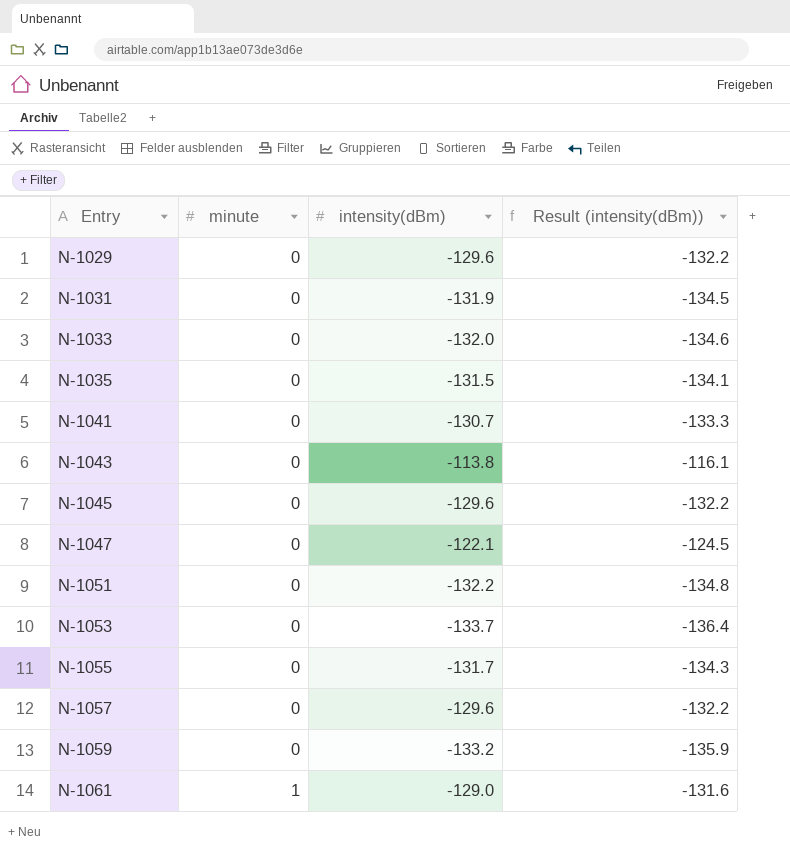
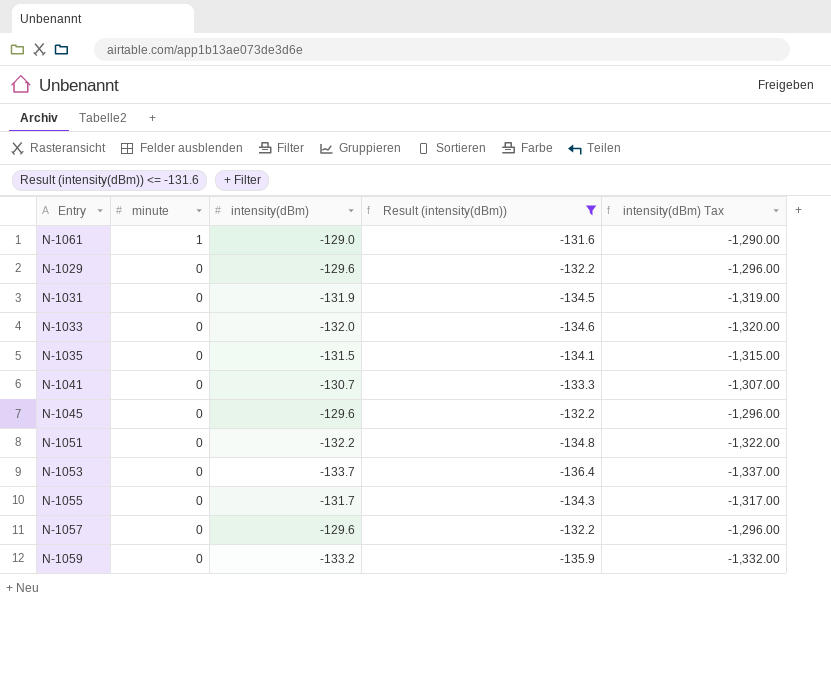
filter: none -> Result (intensity(dBm)) <= -131.6
row order: Entry ascending -> minute descending
column intensity(dBm) Tax | formula: none -> [intensity(dBm)] * 10

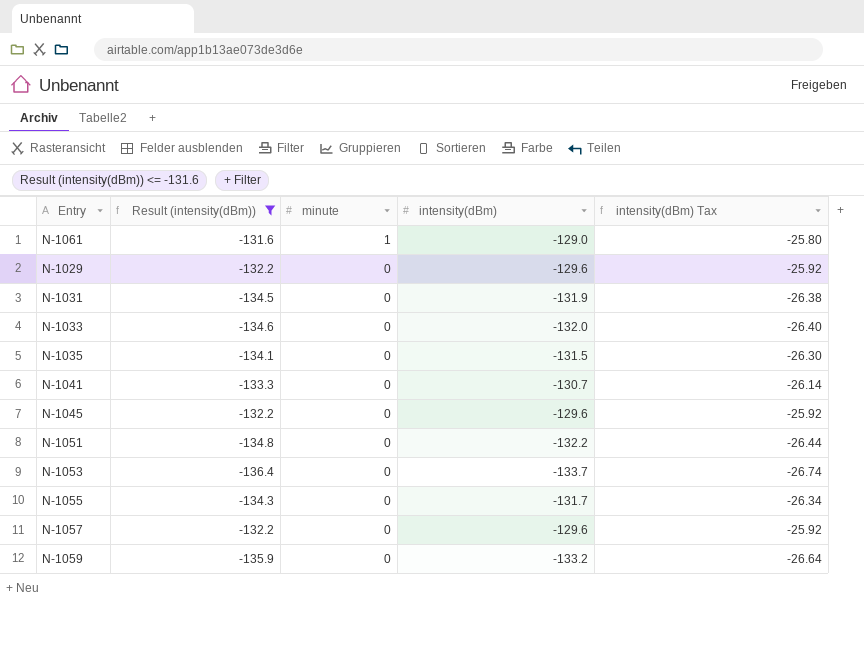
column Result (intensity(dBm)) | position: 4 -> 2
column intensity(dBm) Tax | formula: [intensity(dBm)] * 10 -> [intensity(dBm)] * 0.2

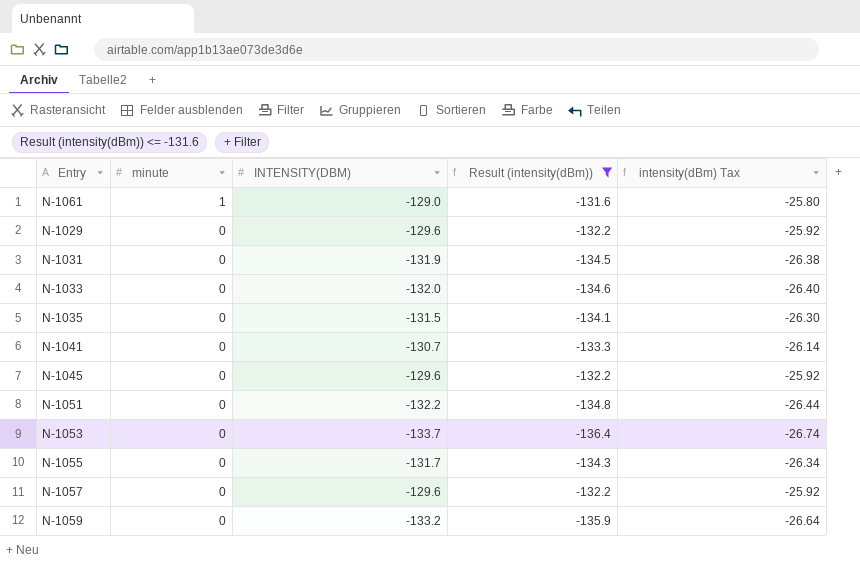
column name: intensity(dBm) -> INTENSITY(DBM)
column Result (intensity(dBm)) | position: 2 -> 4

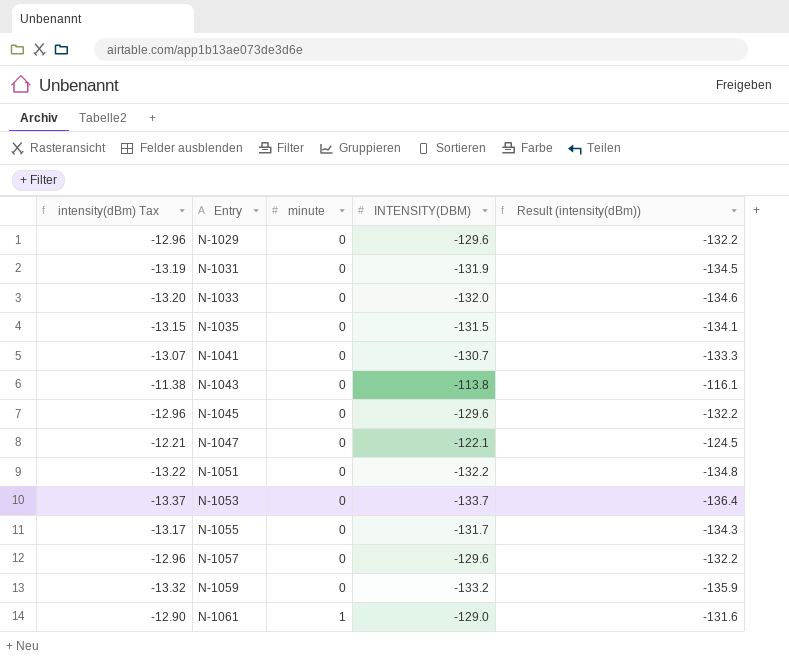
filter: Result (intensity(dBm)) <= -131.6 -> none
row order: minute descending -> Entry ascending
column intensity(dBm) Tax | formula: [INTENSITY(DBM)] * 0.2 -> [INTENSITY(DBM)] * 0.1
column intensity(dBm) Tax | position: 5 -> 1

